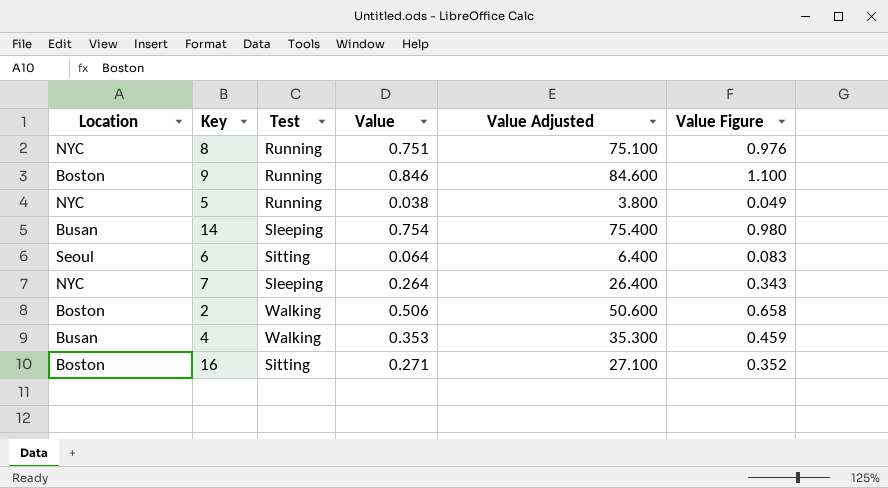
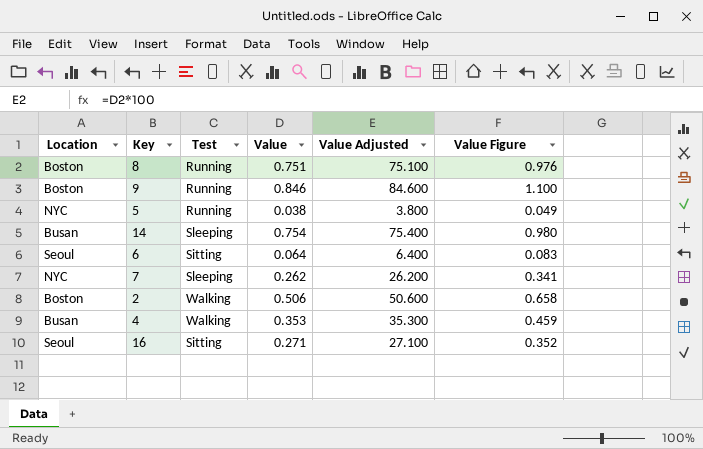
8 | Location: NYC -> Boston
7 | Value: 0.264 -> 0.262
7 | Value Adjusted: 26.400 -> 26.200
7 | Value Figure: 0.343 -> 0.341
16 | Location: Boston -> Seoul

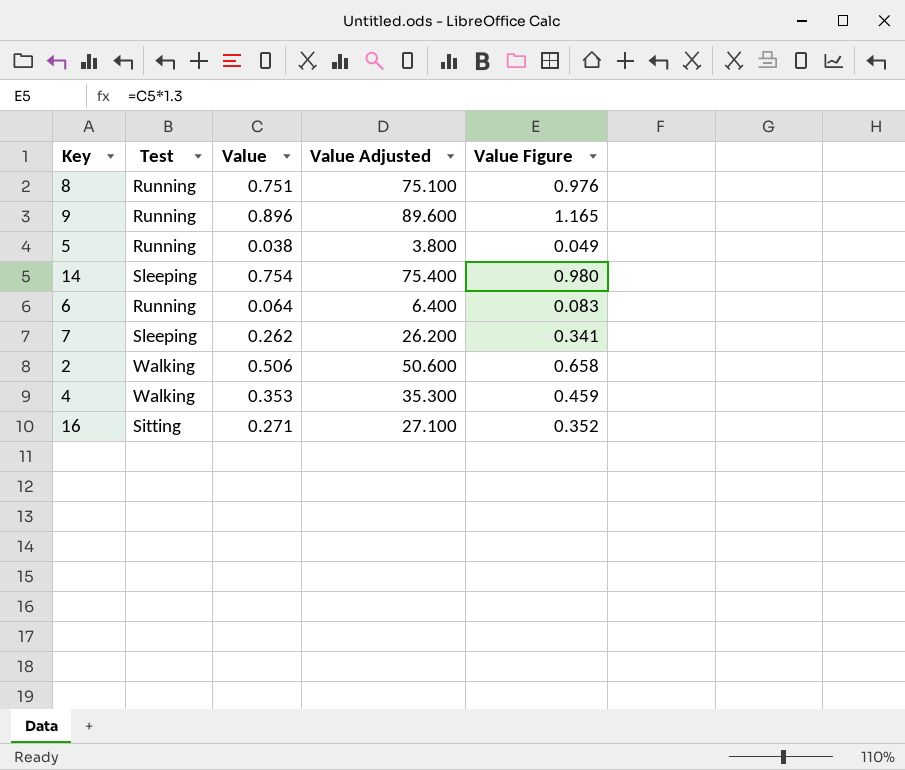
column Location | position: 1 -> none
9 | Value: 0.846 -> 0.896
9 | Value Adjusted: 84.600 -> 89.600
9 | Value Figure: 1.100 -> 1.165
6 | Test: Sitting -> Running

